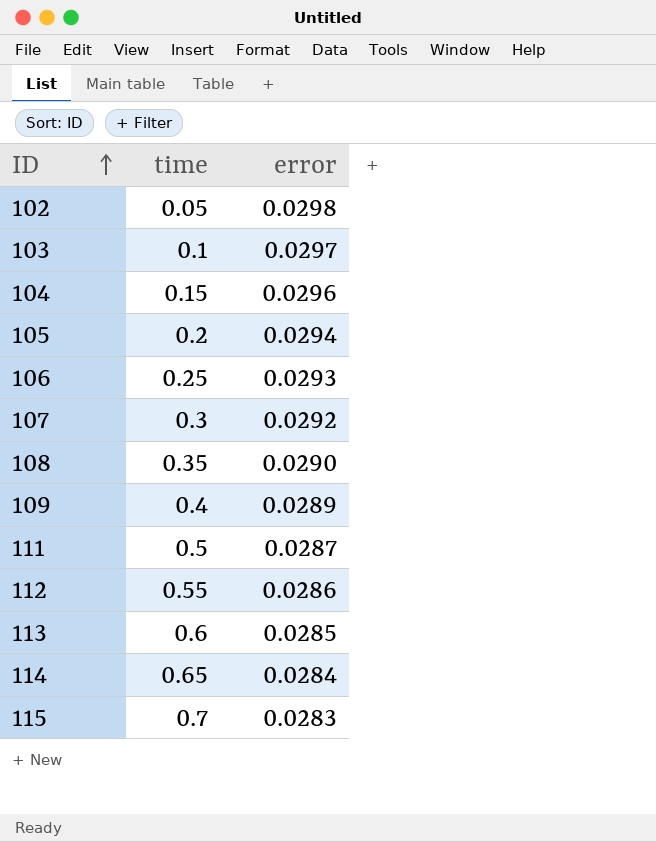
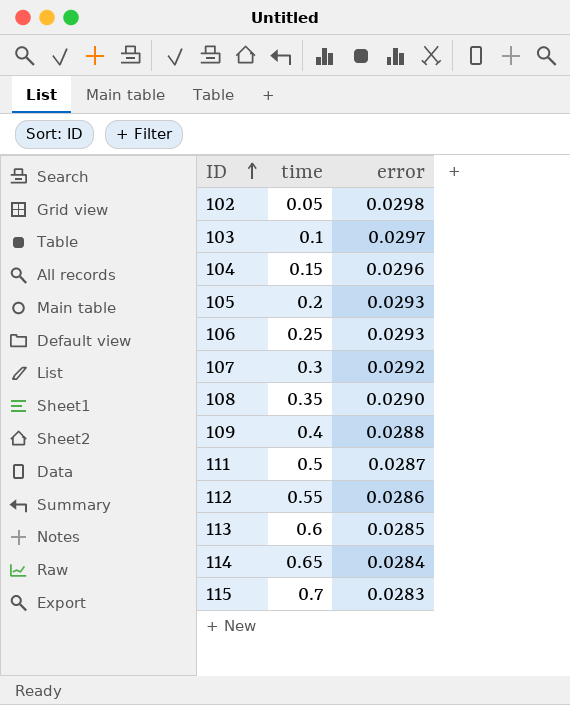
105 | error: 0.0294 -> 0.0293
109 | error: 0.0289 -> 0.0288

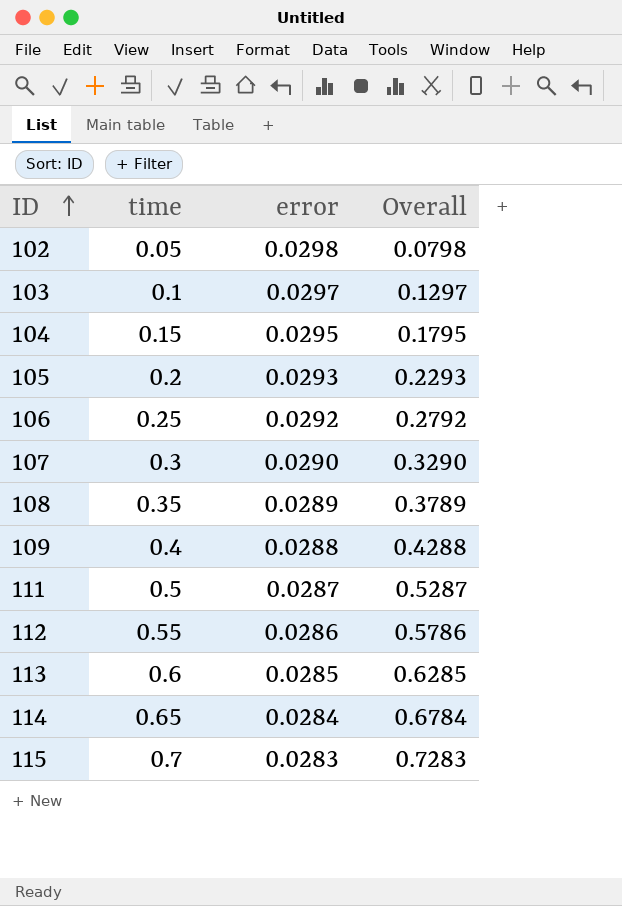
column Overall | formula: none -> [time] + [error]
104 | error: 0.0296 -> 0.0295
106 | error: 0.0293 -> 0.0292
107 | error: 0.0292 -> 0.0290
108 | error: 0.0290 -> 0.0289

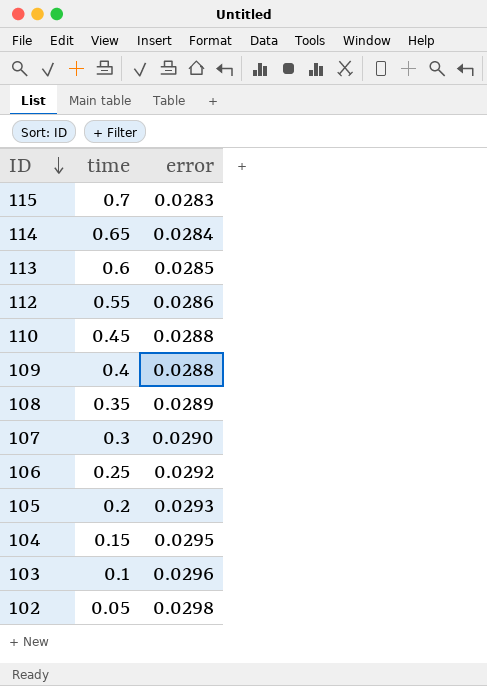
row order: ID ascending -> ID descending
column Overall | formula: [time] + [error] -> none
row 111: 0.5 | 0.0287 | 0.5287 -> none
row 110: none -> 0.45 | 0.0288
103 | error: 0.0297 -> 0.0296

